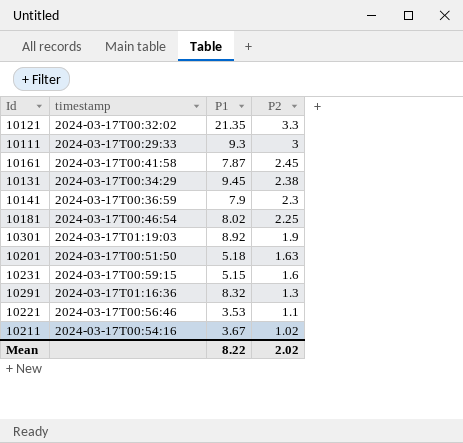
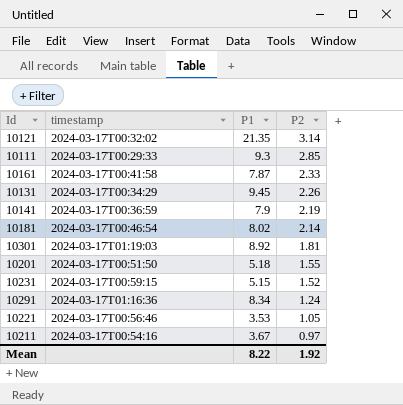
10121 | P2: 3.3 -> 3.14
10111 | P2: 3 -> 2.85
10161 | P2: 2.45 -> 2.33
10131 | P2: 2.38 -> 2.26
10141 | P2: 2.3 -> 2.19
10181 | P2: 2.25 -> 2.14
10301 | P2: 1.9 -> 1.81
10201 | P2: 1.63 -> 1.55
10231 | P2: 1.6 -> 1.52
10291 | P1: 8.32 -> 8.34
10291 | P2: 1.3 -> 1.24
10221 | P2: 1.1 -> 1.05
10211 | P2: 1.02 -> 0.97
Mean | P2: 2.02 -> 1.92

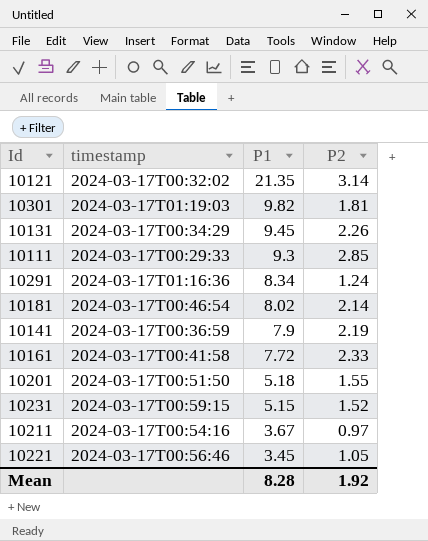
row order: P2 descending -> P1 descending
10301 | P1: 8.92 -> 9.82
10161 | P1: 7.87 -> 7.72
10221 | P1: 3.53 -> 3.45
Mean | P1: 8.22 -> 8.28

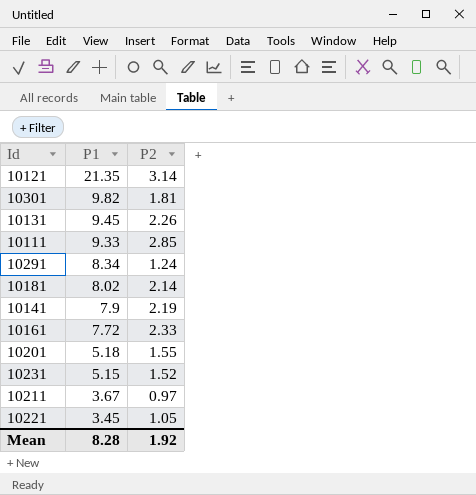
column timestamp | position: 2 -> none
10111 | P1: 9.3 -> 9.33

